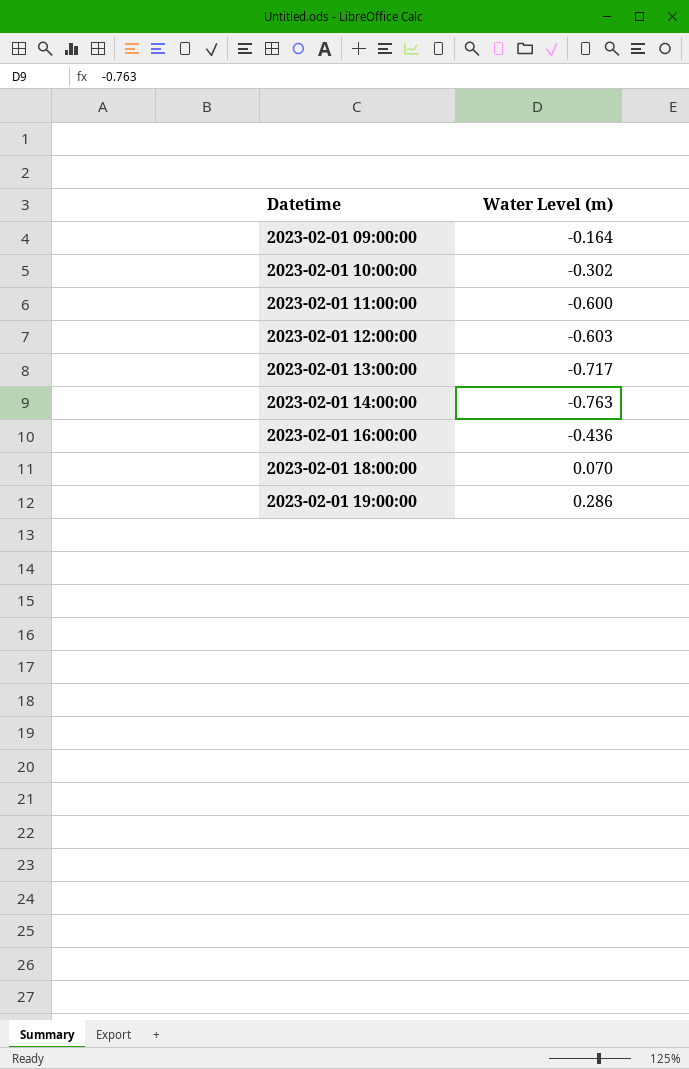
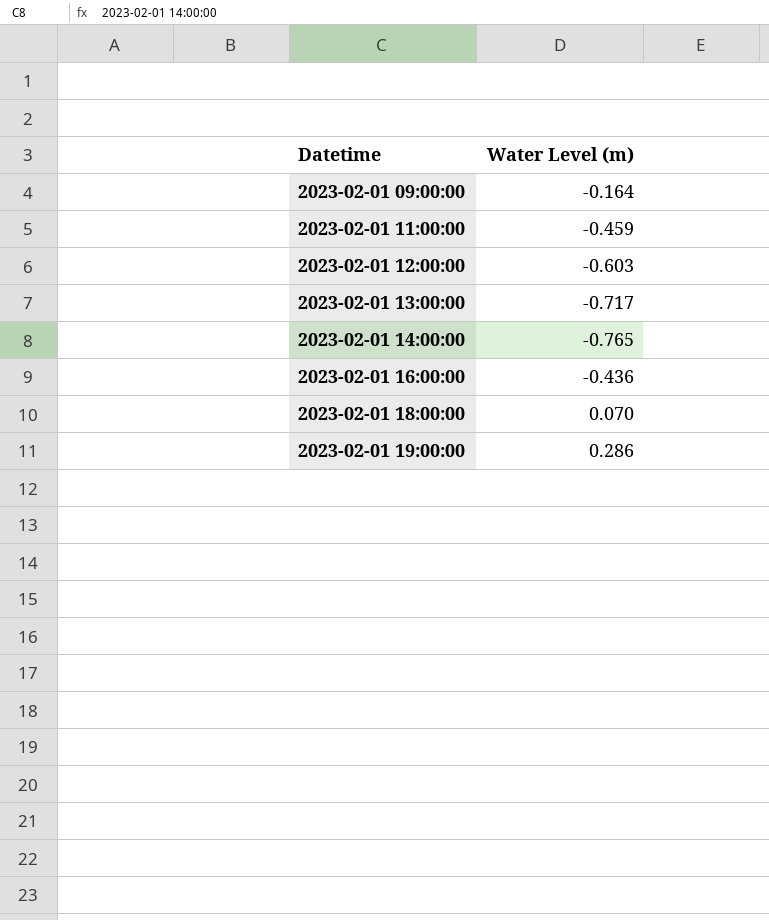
row 2023-02-01 10:00:00: -0.302 -> none
2023-02-01 11:00:00 | Water Level (m): -0.600 -> -0.459
2023-02-01 14:00:00 | Water Level (m): -0.763 -> -0.765

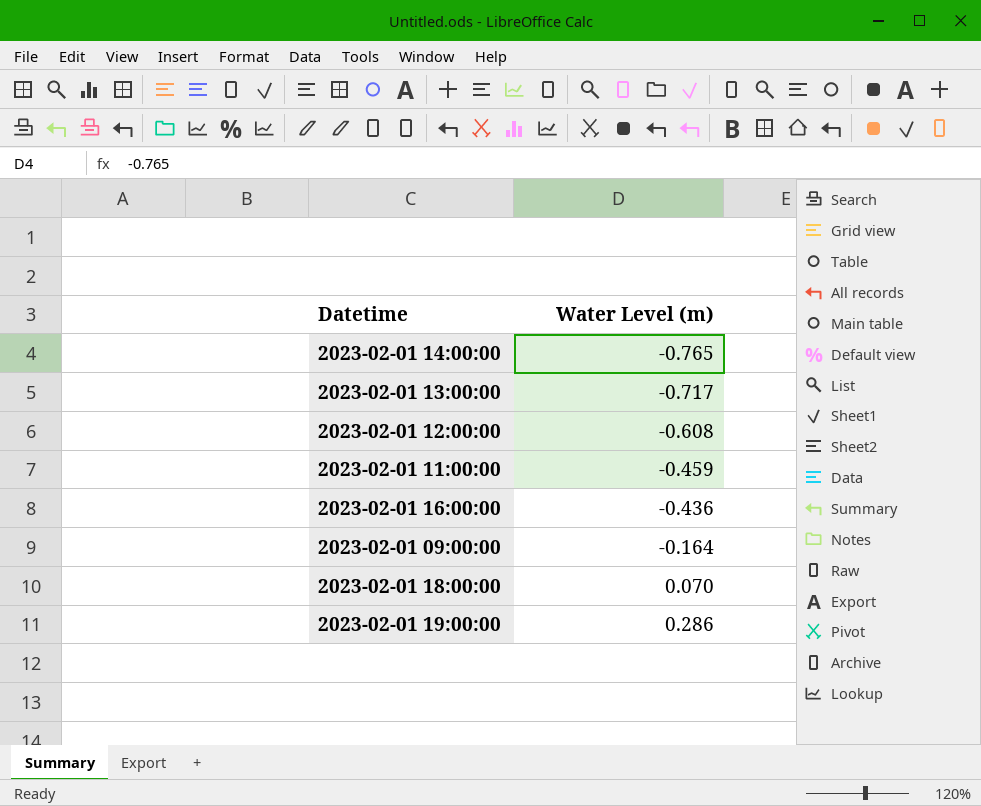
row order: Datetime ascending -> Water Level (m) ascending
2023-02-01 12:00:00 | Water Level (m): -0.603 -> -0.608

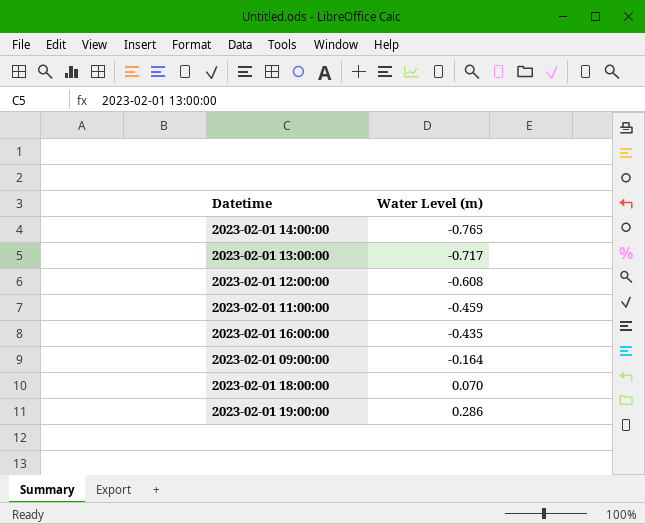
2023-02-01 16:00:00 | Water Level (m): -0.436 -> -0.435

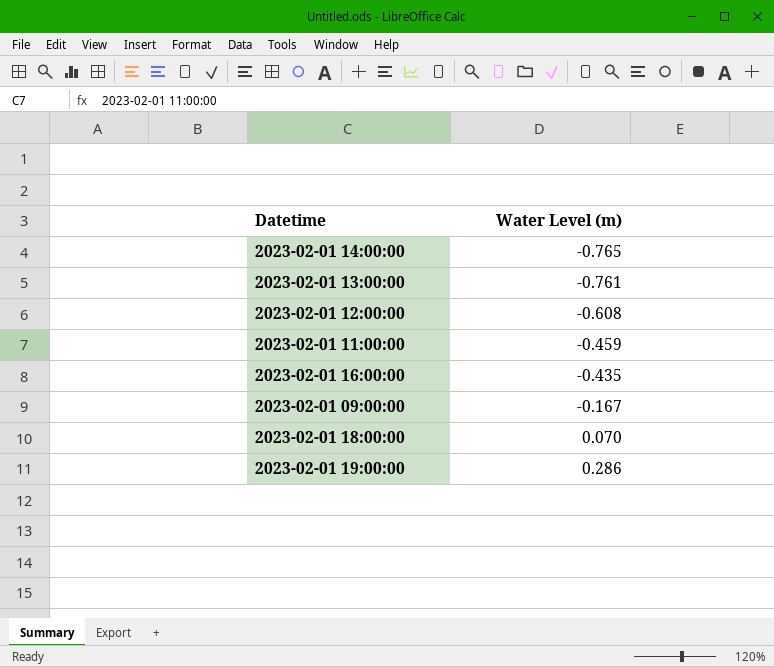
2023-02-01 13:00:00 | Water Level (m): -0.717 -> -0.761
2023-02-01 09:00:00 | Water Level (m): -0.164 -> -0.167

